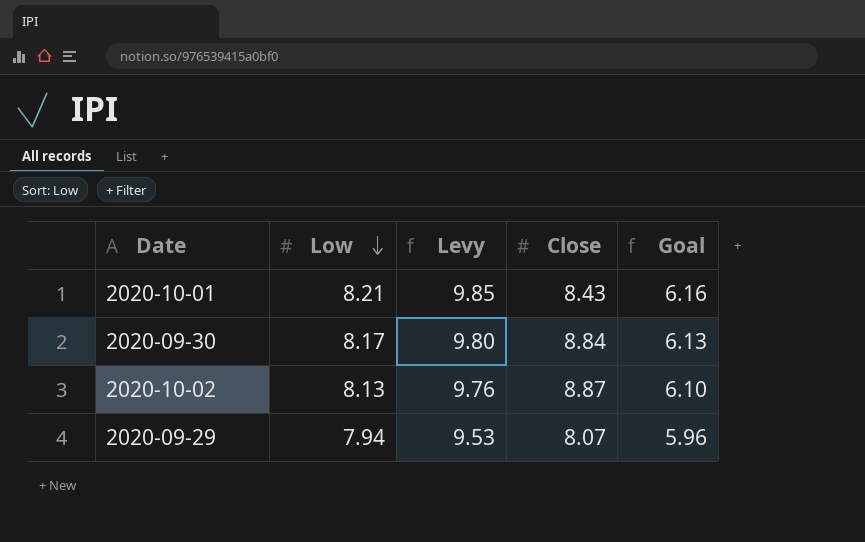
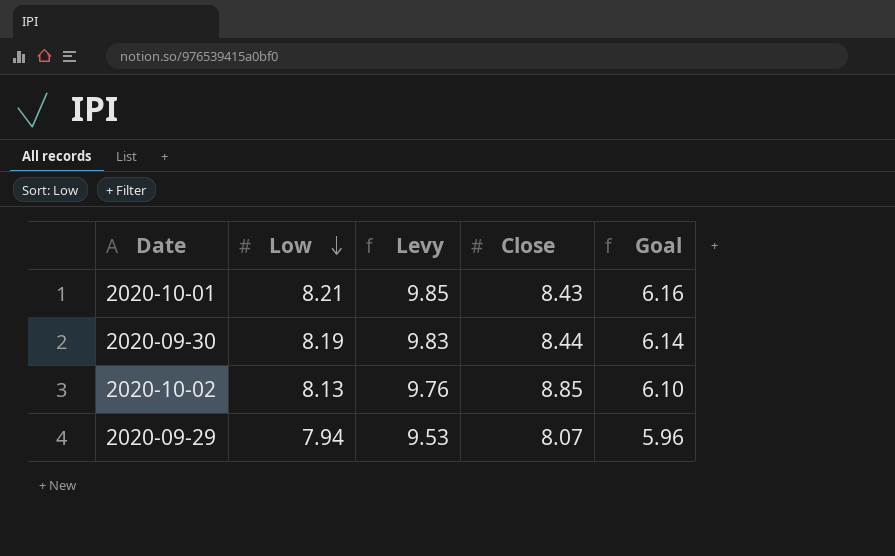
2020-09-30 | Low: 8.17 -> 8.19
2020-09-30 | Levy: 9.80 -> 9.83
2020-09-30 | Close: 8.84 -> 8.44
2020-09-30 | Goal: 6.13 -> 6.14
2020-10-02 | Close: 8.87 -> 8.85

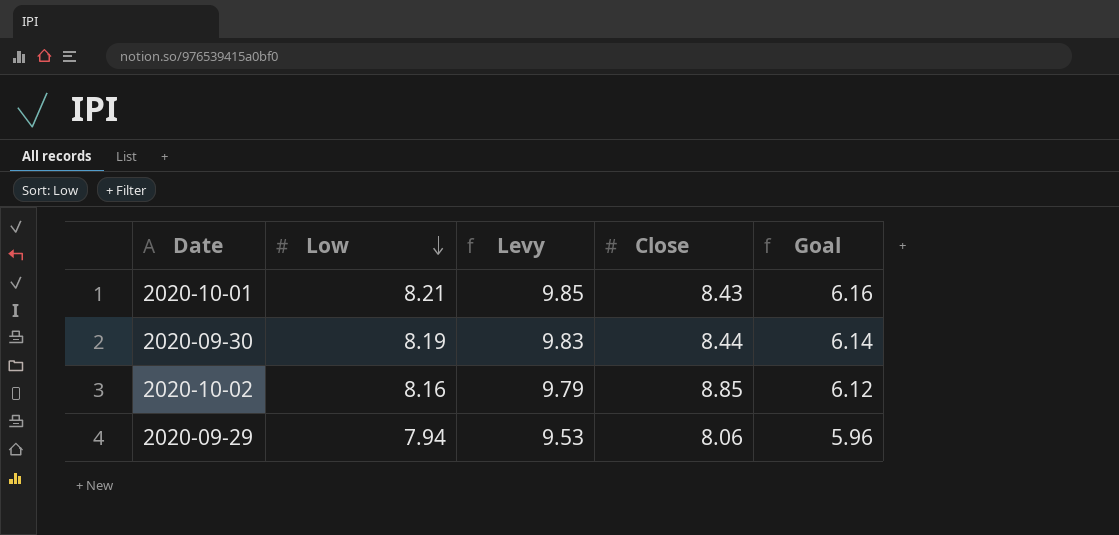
2020-10-02 | Low: 8.13 -> 8.16
2020-10-02 | Levy: 9.76 -> 9.79
2020-10-02 | Goal: 6.10 -> 6.12
2020-09-29 | Close: 8.07 -> 8.06

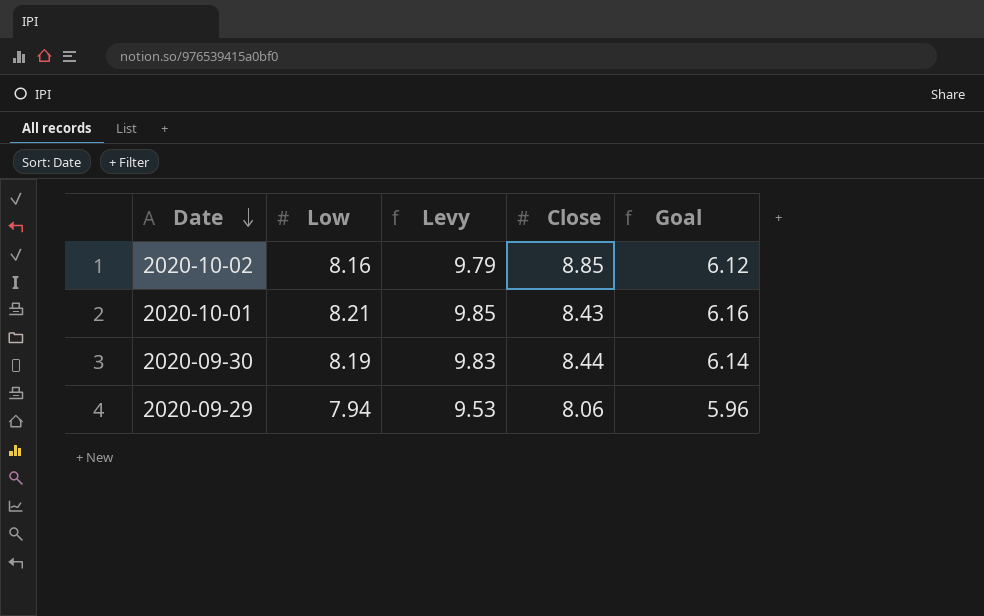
row order: Low descending -> Date descending

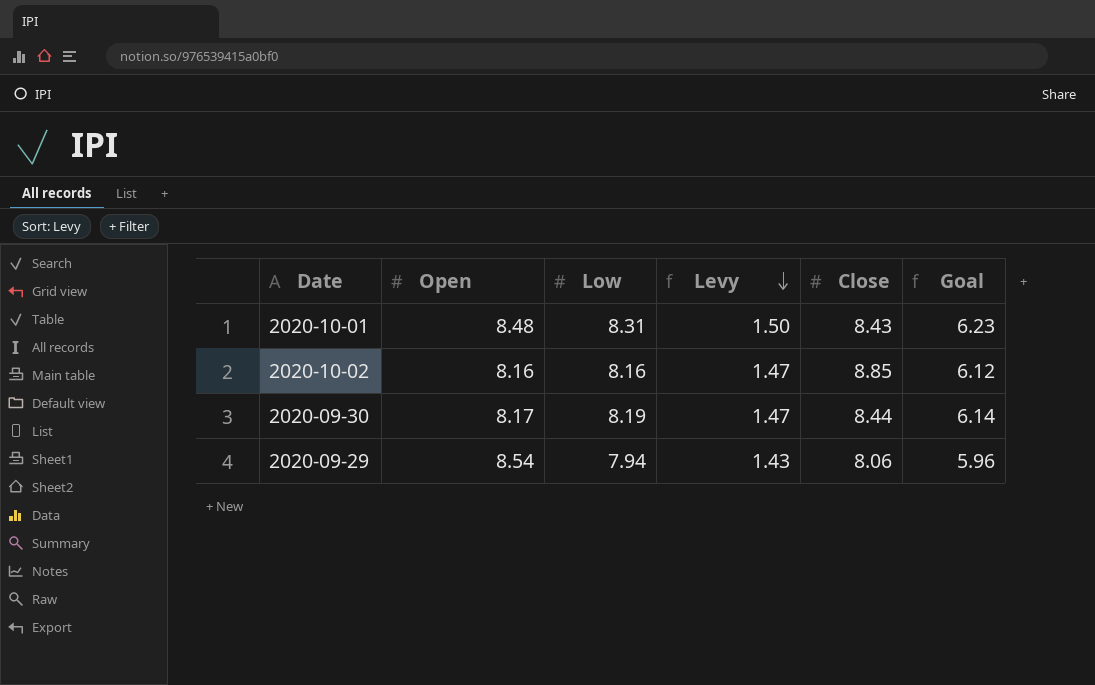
row order: Date descending -> Levy descending
column Open | position: none -> 2
column Levy | formula: [Low] * 1.2 -> [Low] * 0.18
2020-10-01 | Low: 8.21 -> 8.31
2020-10-01 | Goal: 6.16 -> 6.23

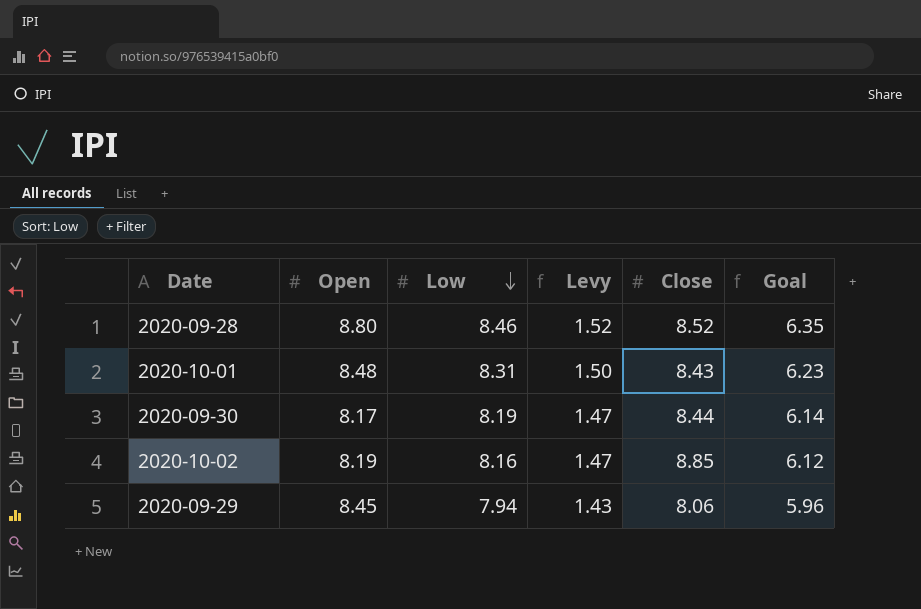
row order: Levy descending -> Low descending
row 2020-09-28: none -> 8.80 | 8.46 | 1.52 | 8.52 | 6.35
2020-10-02 | Open: 8.16 -> 8.19
2020-09-29 | Open: 8.54 -> 8.45

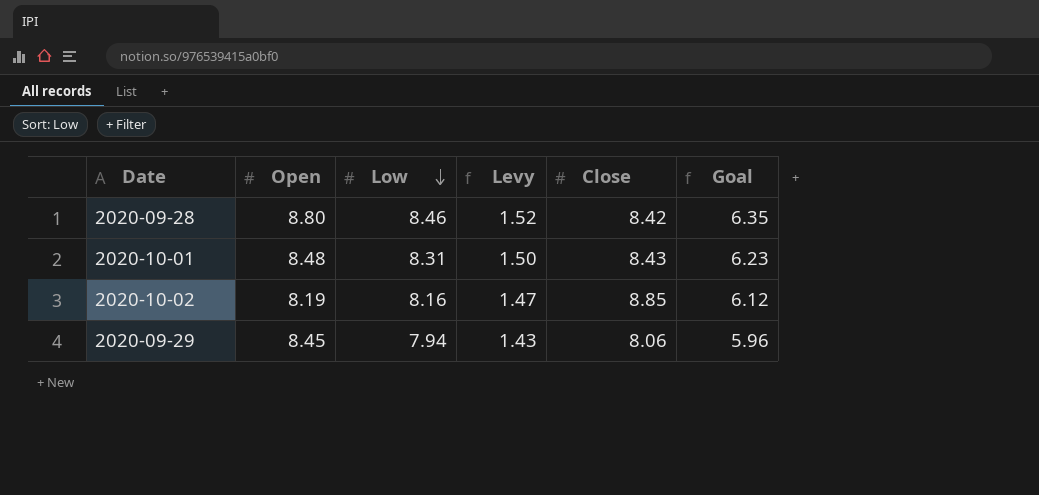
row 2020-09-30: 8.17 | 8.19 | 1.47 | 8.44 | 6.14 -> none
2020-09-28 | Close: 8.52 -> 8.42

